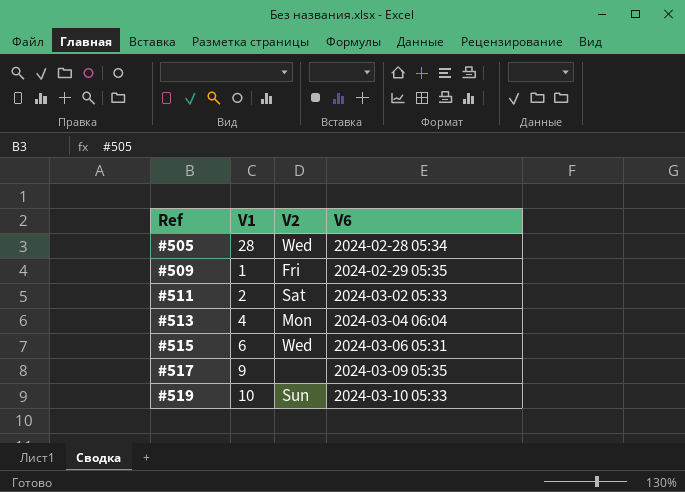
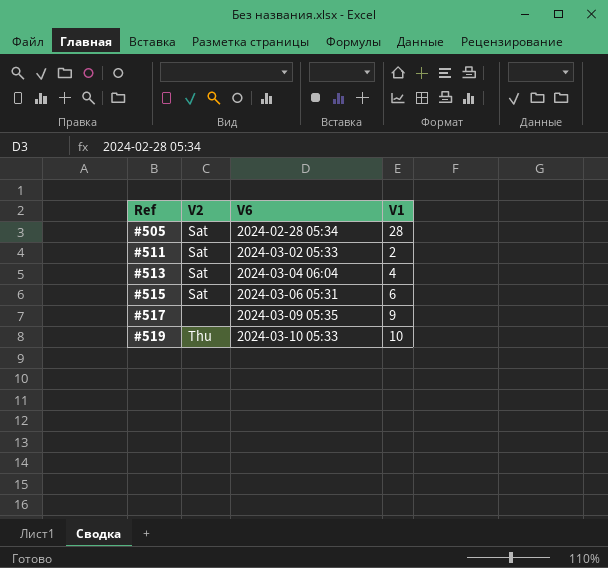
column V1 | position: 2 -> 4
row #509: 1 | Fri | 2024-02-29 05:35 -> none
#505 | V2: Wed -> Sat
#513 | V2: Mon -> Sat
#515 | V2: Wed -> Sat
#519 | V2: Sun -> Thu

